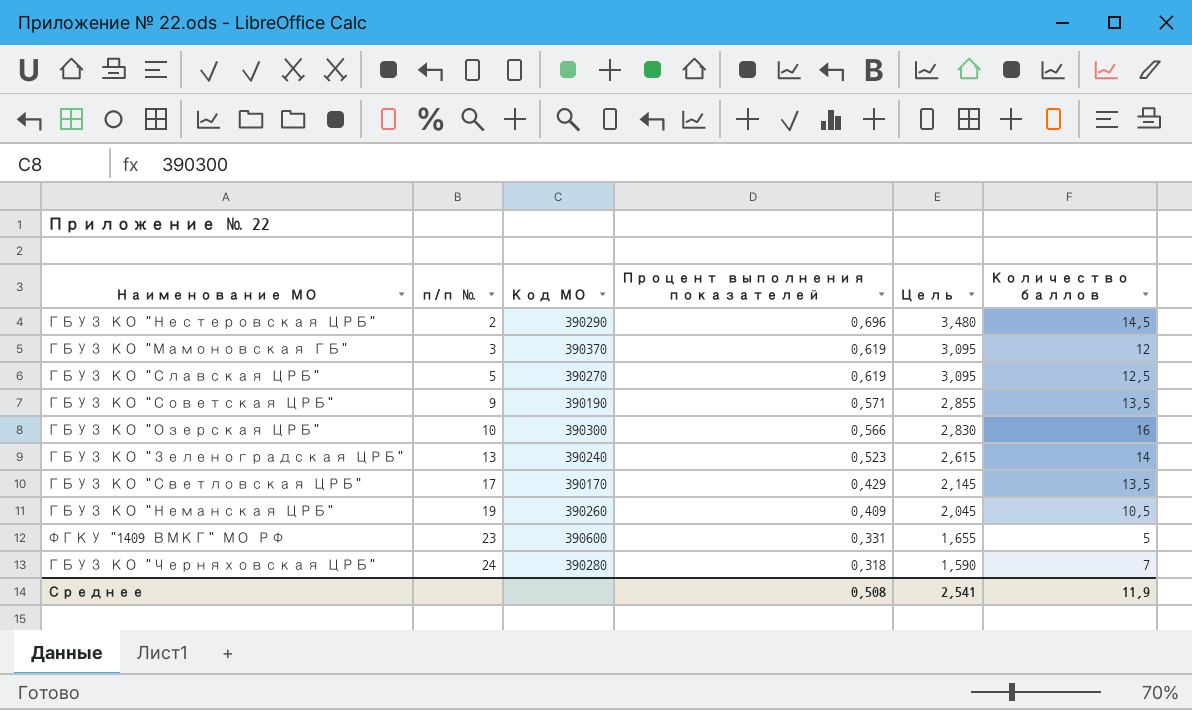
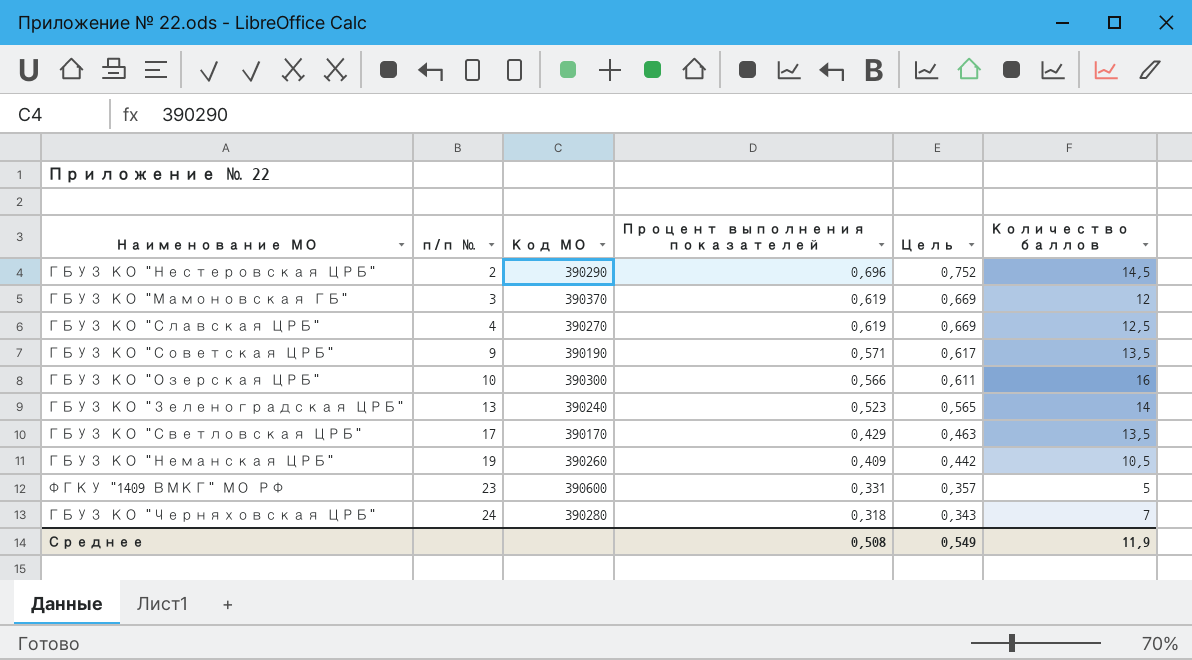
column Цель | formula: [Процент выполнения показателей] * 5 -> [Процент выполнения показателей] * 1,08
ГБУЗ КО "Славская ЦРБ" | п/п №: 5 -> 4
Среднее | Цель: 2,541 -> 0,549

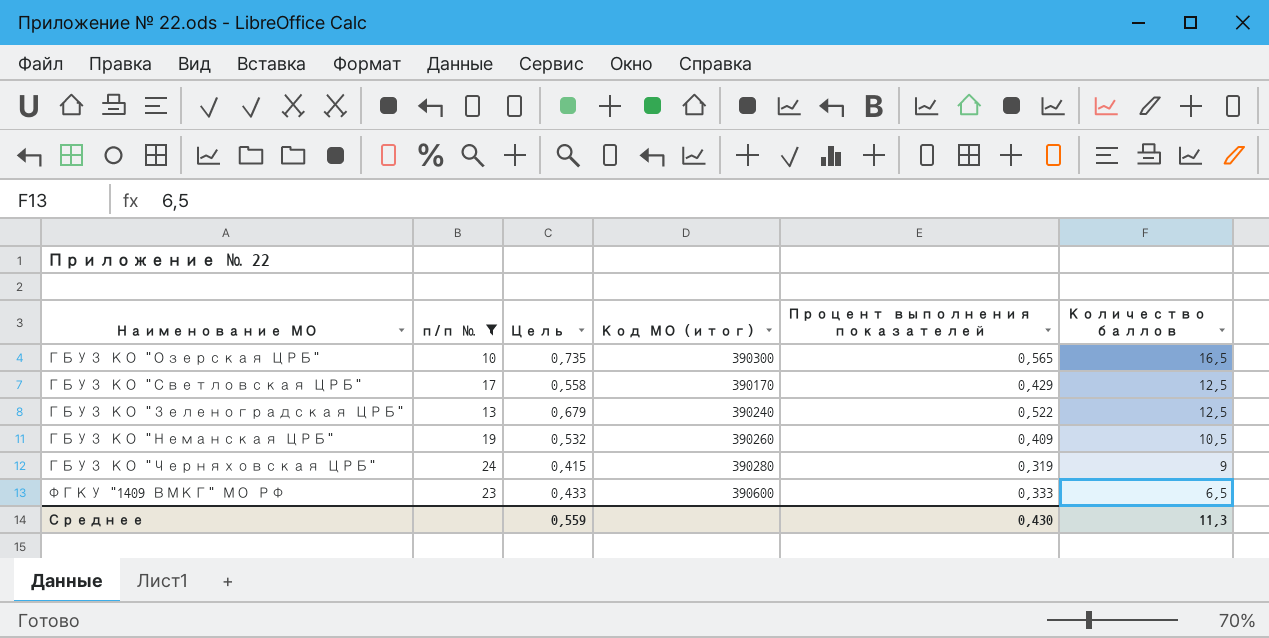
filter: none -> п/п № >= 10
row order: п/п № ascending -> Количество баллов descending
column Цель | formula: [Процент выполнения показателей] * 1,08 -> [Процент выполнения показателей] * 1,3
column Цель | position: 5 -> 3
column name: Код МО -> Код МО (итог)
ГБУЗ КО "Озерская ЦРБ" | Процент выполнения показателей: 0,566 -> 0,565
ГБУЗ КО "Озерская ЦРБ" | Количество баллов: 16 -> 16,5
ГБУЗ КО "Светловская ЦРБ" | Количество баллов: 13,5 -> 12,5
ГБУЗ КО "Зеленоградская ЦРБ" | Процент выполнения показателей: 0,523 -> 0,522
ГБУЗ КО "Зеленоградская ЦРБ" | Количество баллов: 14 -> 12,5
ГБУЗ КО "Черняховская ЦРБ" | Процент выполнения показателей: 0,318 -> 0,319
ГБУЗ КО "Черняховская ЦРБ" | Количество баллов: 7 -> 9
ФГКУ "1409 ВМКГ" МО РФ | Процент выполнения показателей: 0,331 -> 0,333
ФГКУ "1409 ВМКГ" МО РФ | Количество баллов: 5 -> 6,5
Среднее | Цель: 0,549 -> 0,559
Среднее | Процент выполнения показателей: 0,508 -> 0,430
Среднее | Количество баллов: 11,9 -> 11,3

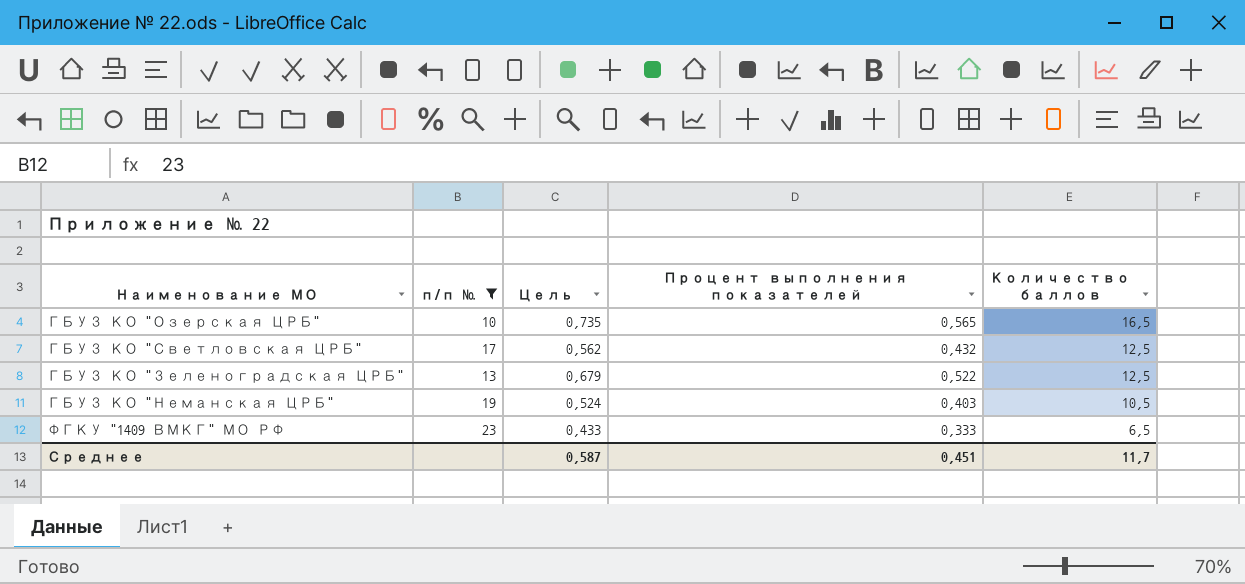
column Код МО (итог) | position: 4 -> none
row ГБУЗ КО "Черняховская ЦРБ": 24 | 0,415 | 390280 | 0,319 | 9 -> none
ГБУЗ КО "Светловская ЦРБ" | Цель: 0,558 -> 0,562
ГБУЗ КО "Светловская ЦРБ" | Процент выполнения показателей: 0,429 -> 0,432
ГБУЗ КО "Неманская ЦРБ" | Цель: 0,532 -> 0,524
ГБУЗ КО "Неманская ЦРБ" | Процент выполнения показателей: 0,409 -> 0,403
Среднее | Цель: 0,559 -> 0,587
Среднее | Процент выполнения показателей: 0,430 -> 0,451
Среднее | Количество баллов: 11,3 -> 11,7

